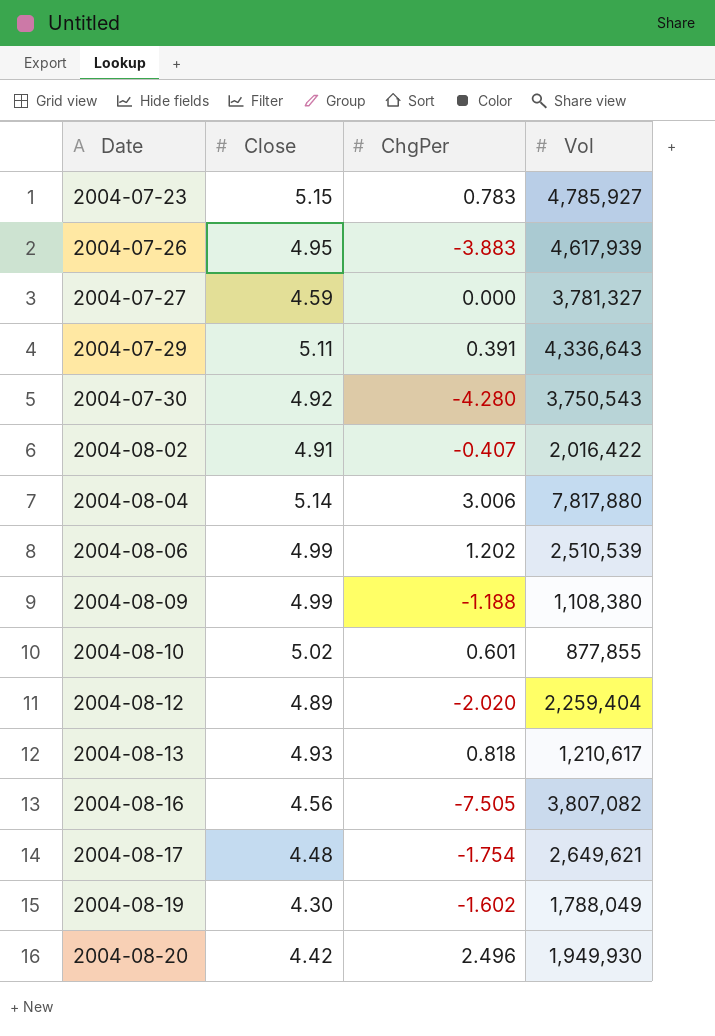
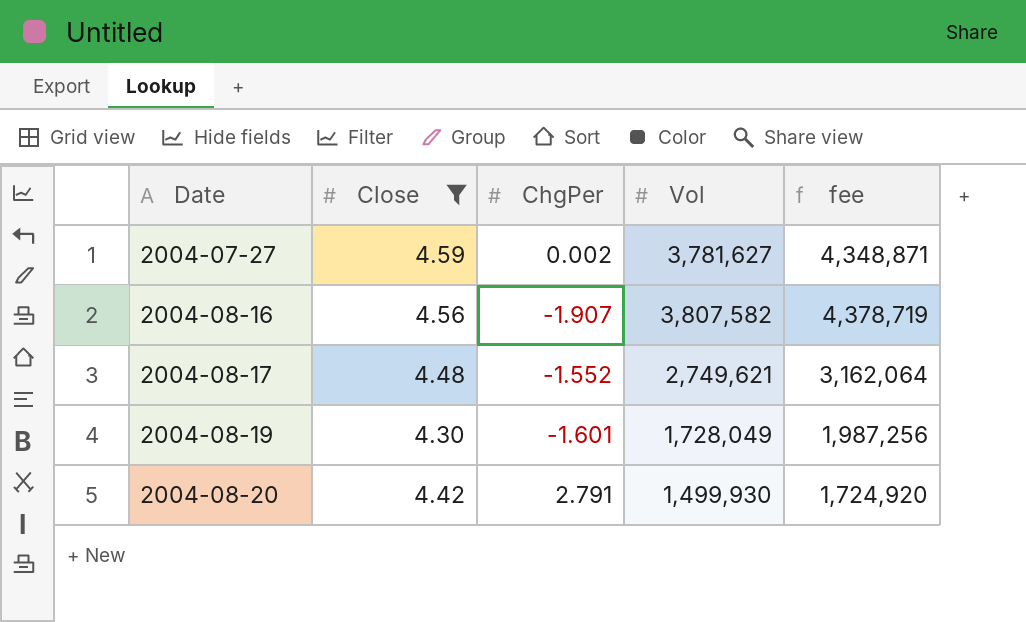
filter: none -> Close <= 4.59
column fee | formula: none -> [Vol] * 1.15
2004-07-27 | ChgPer: 0.000 -> 0.002
2004-07-27 | Vol: 3,781,327 -> 3,781,627
2004-08-16 | ChgPer: -7.505 -> -1.907
2004-08-16 | Vol: 3,807,082 -> 3,807,582
2004-08-17 | ChgPer: -1.754 -> -1.552
2004-08-17 | Vol: 2,649,621 -> 2,749,621
2004-08-19 | ChgPer: -1.602 -> -1.601
2004-08-19 | Vol: 1,788,049 -> 1,728,049
2004-08-20 | ChgPer: 2.496 -> 2.791
2004-08-20 | Vol: 1,949,930 -> 1,499,930

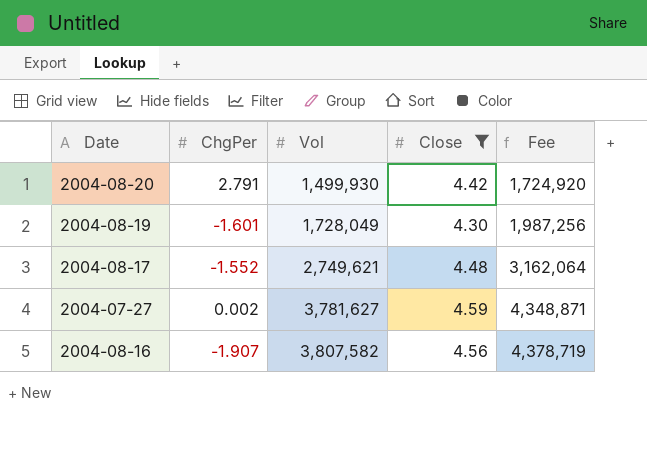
row order: Date ascending -> Vol ascending
column Close | position: 2 -> 4
column name: fee -> Fee

